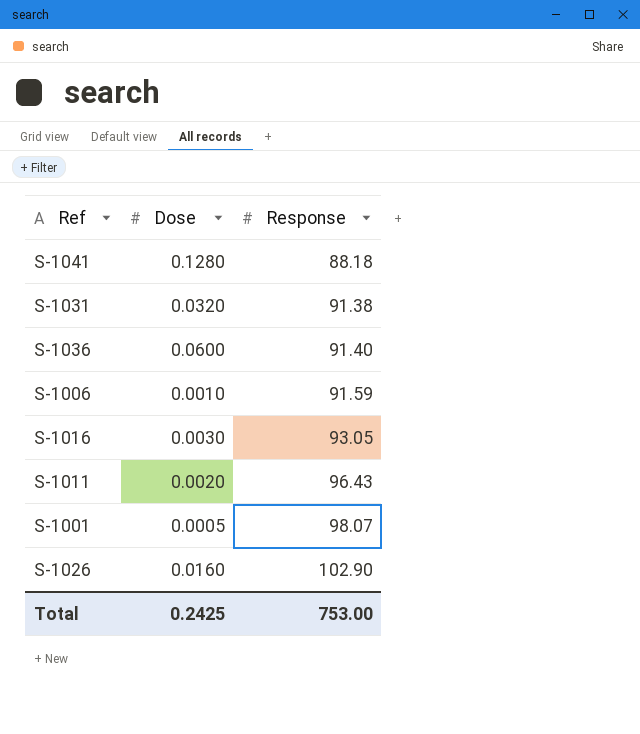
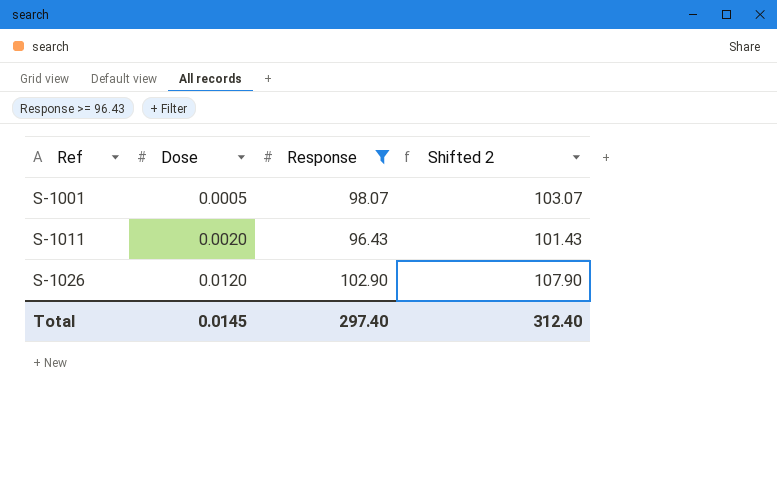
filter: none -> Response >= 96.43
row order: Response ascending -> Ref ascending
column Shifted 2 | formula: none -> [Response] + 5
S-1026 | Dose: 0.0160 -> 0.0120
Total | Dose: 0.2425 -> 0.0145
Total | Response: 753.00 -> 297.40

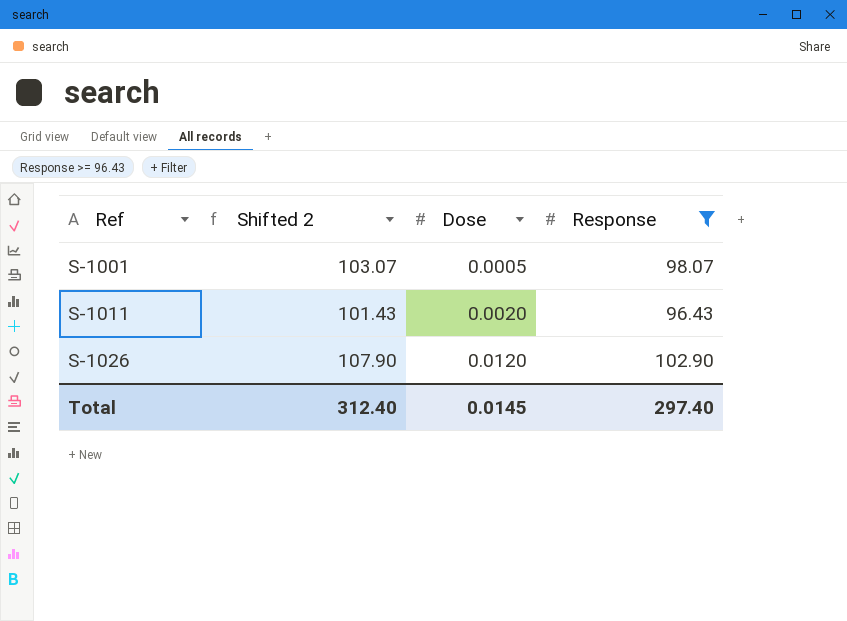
column Shifted 2 | position: 4 -> 2

